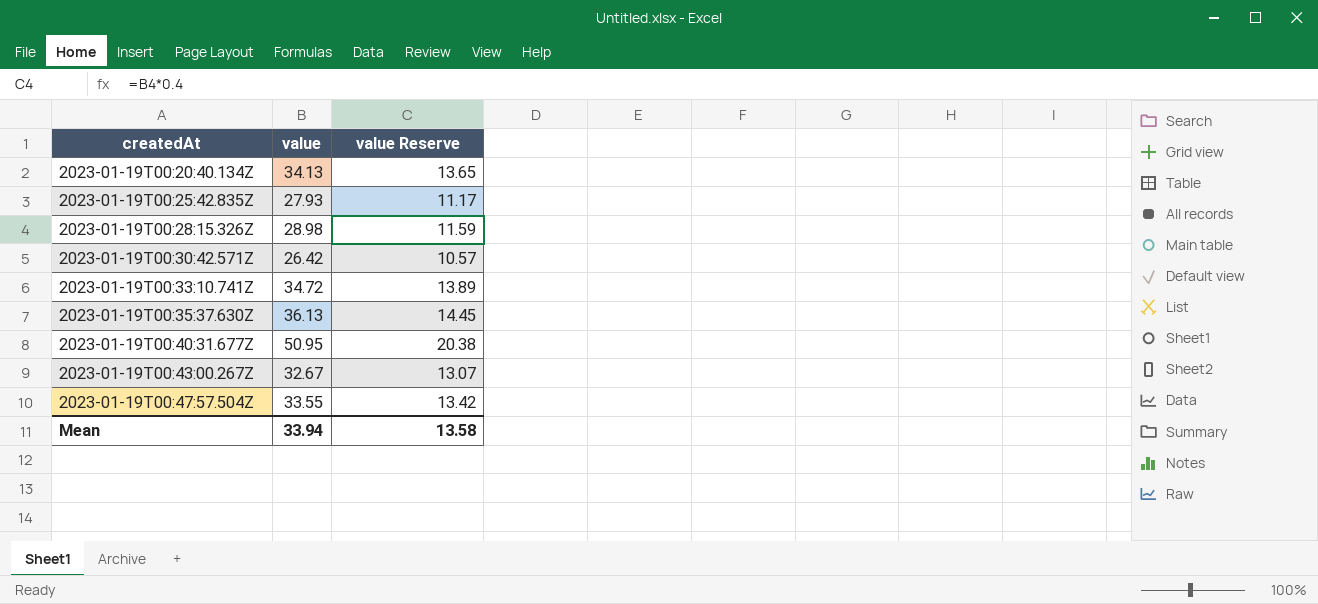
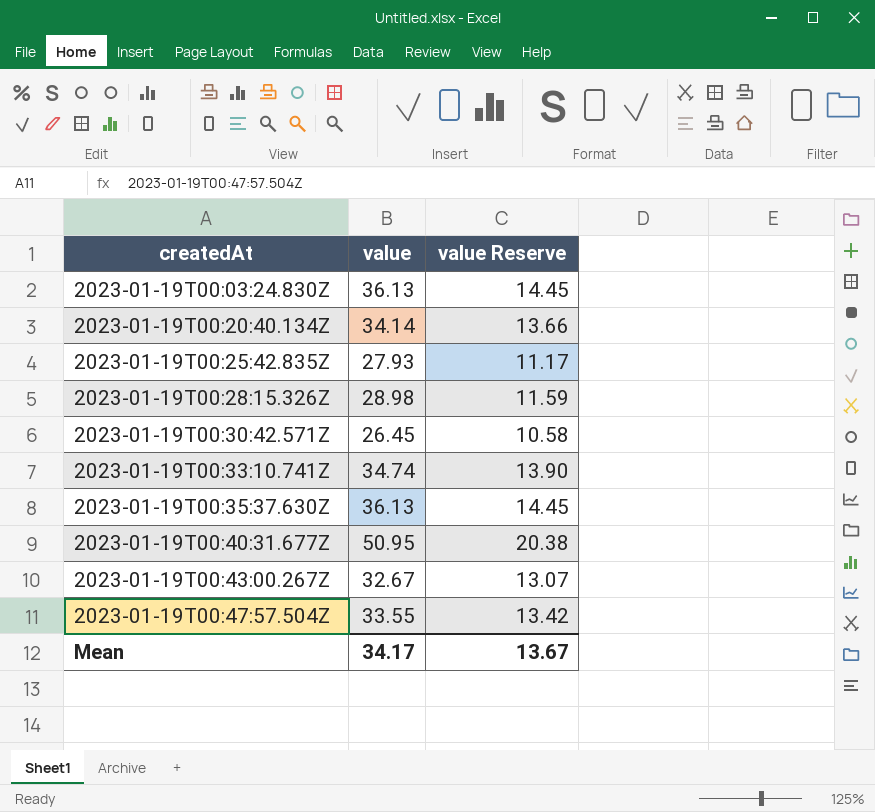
row 2023-01-19T00:03:24.830Z: none -> 36.13 | 14.45
2023-01-19T00:20:40.134Z | value: 34.13 -> 34.14
2023-01-19T00:20:40.134Z | value Reserve: 13.65 -> 13.66
2023-01-19T00:30:42.571Z | value: 26.42 -> 26.45
2023-01-19T00:30:42.571Z | value Reserve: 10.57 -> 10.58
2023-01-19T00:33:10.741Z | value: 34.72 -> 34.74
2023-01-19T00:33:10.741Z | value Reserve: 13.89 -> 13.90
Mean | value: 33.94 -> 34.17
Mean | value Reserve: 13.58 -> 13.67

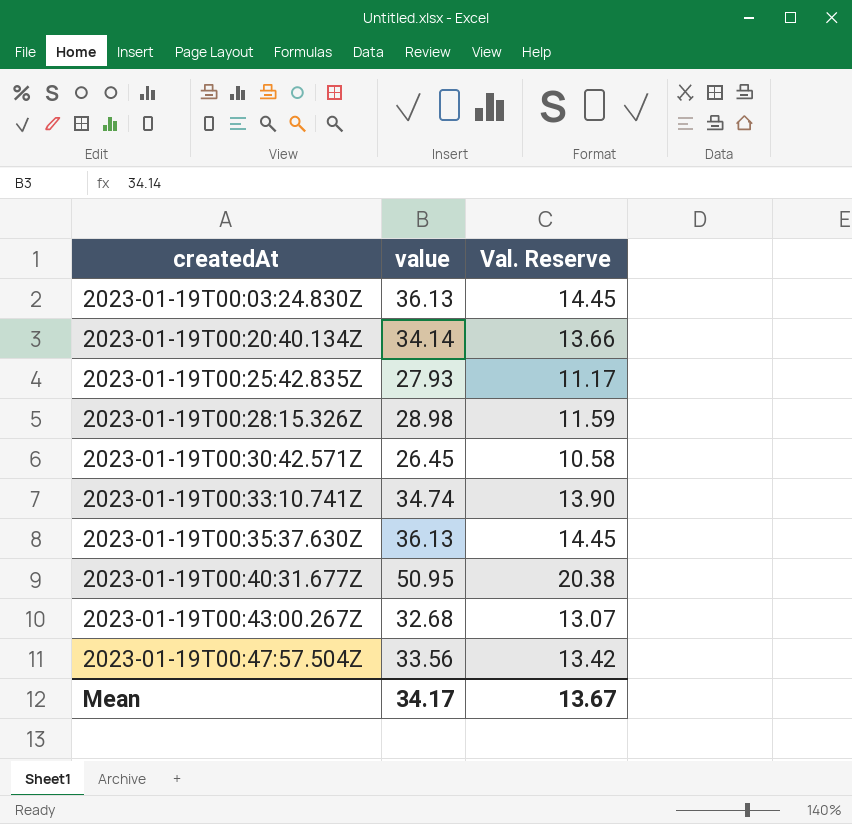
column name: value Reserve -> Val. Reserve
2023-01-19T00:43:00.267Z | value: 32.67 -> 32.68
2023-01-19T00:47:57.504Z | value: 33.55 -> 33.56

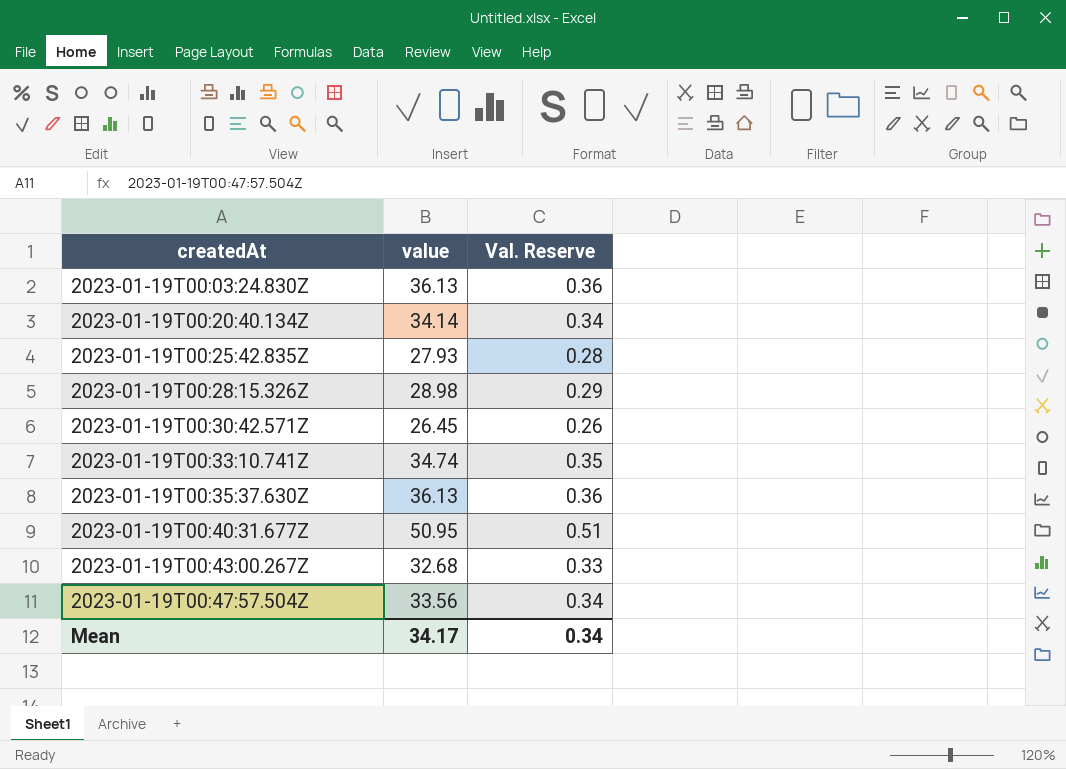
column Val. Reserve | formula: [value] * 0.4 -> [value] * 0.01
Mean | Val. Reserve: 13.67 -> 0.34

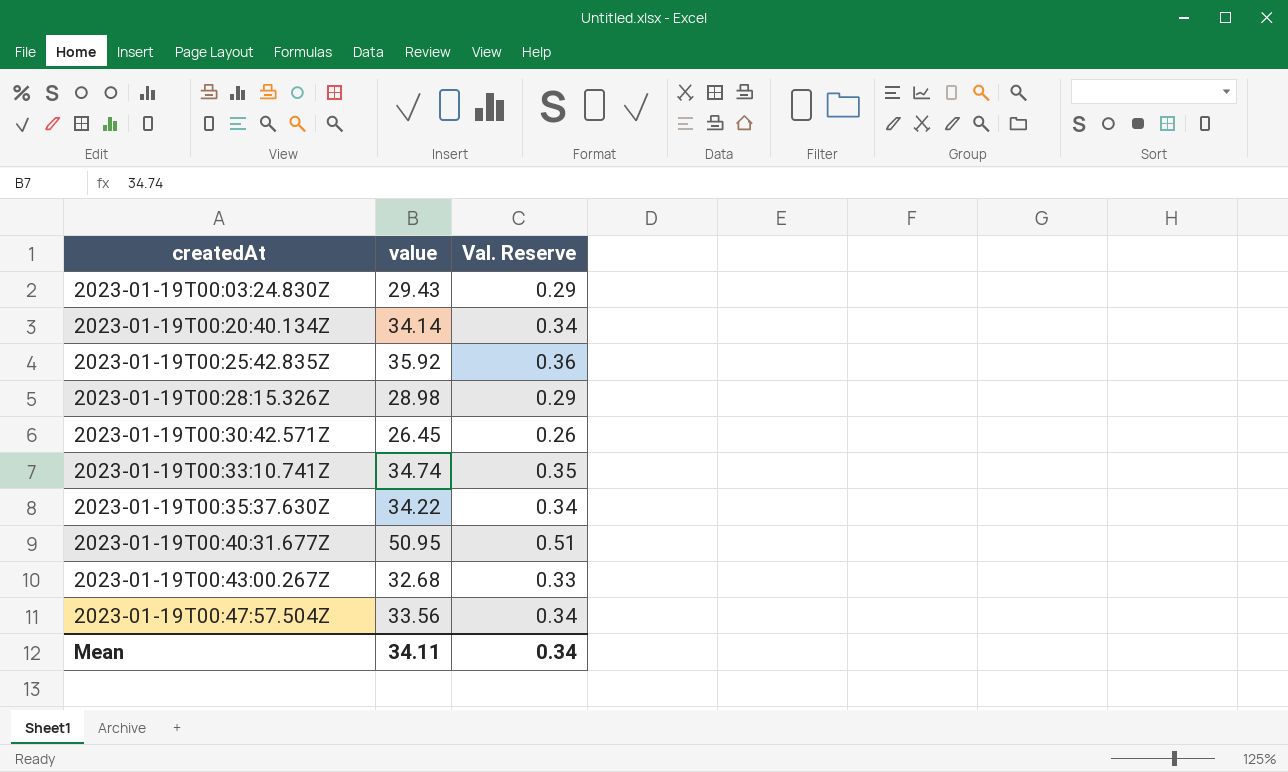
2023-01-19T00:03:24.830Z | value: 36.13 -> 29.43
2023-01-19T00:03:24.830Z | Val. Reserve: 0.36 -> 0.29
2023-01-19T00:25:42.835Z | value: 27.93 -> 35.92
2023-01-19T00:25:42.835Z | Val. Reserve: 0.28 -> 0.36
2023-01-19T00:35:37.630Z | value: 36.13 -> 34.22
2023-01-19T00:35:37.630Z | Val. Reserve: 0.36 -> 0.34
Mean | value: 34.17 -> 34.11

